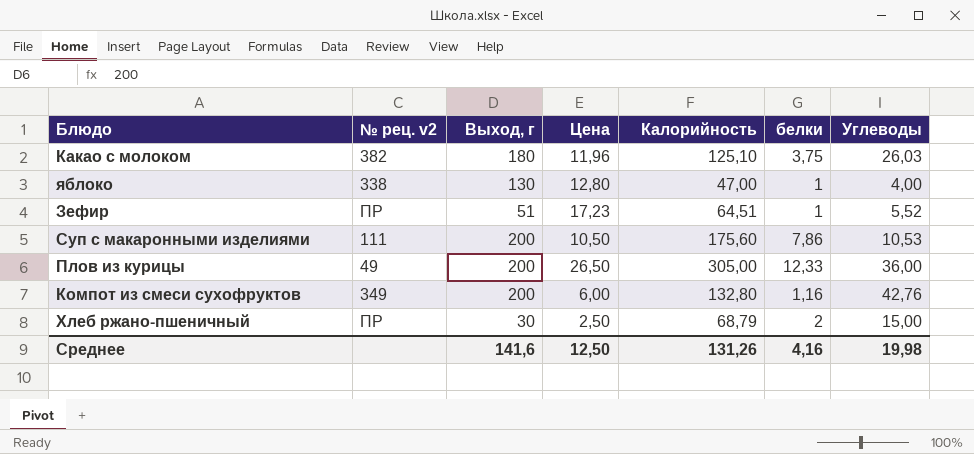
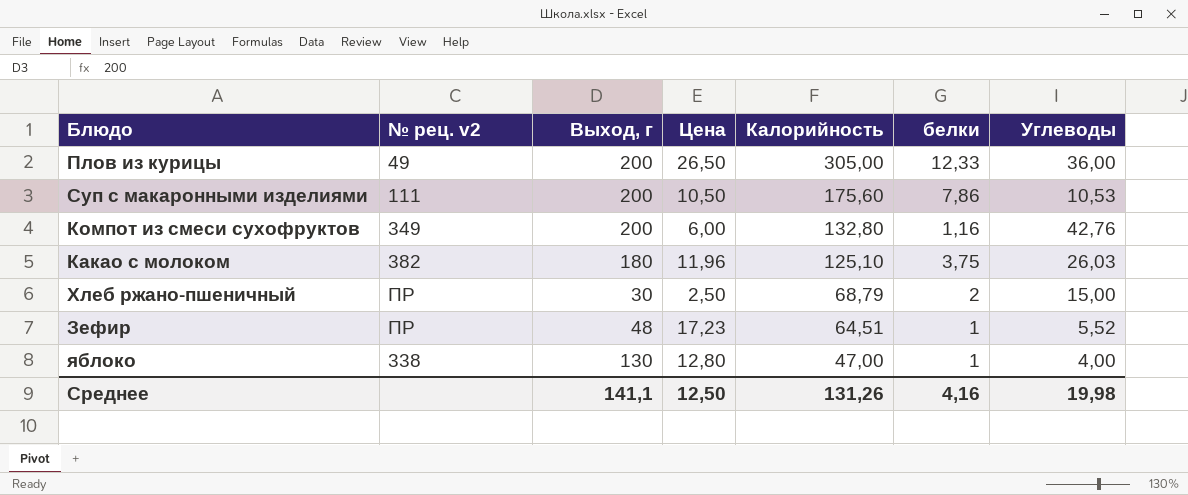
row order: none -> Калорийность descending
Зефир | Выход, г: 51 -> 48
Среднее | Выход, г: 141,6 -> 141,1

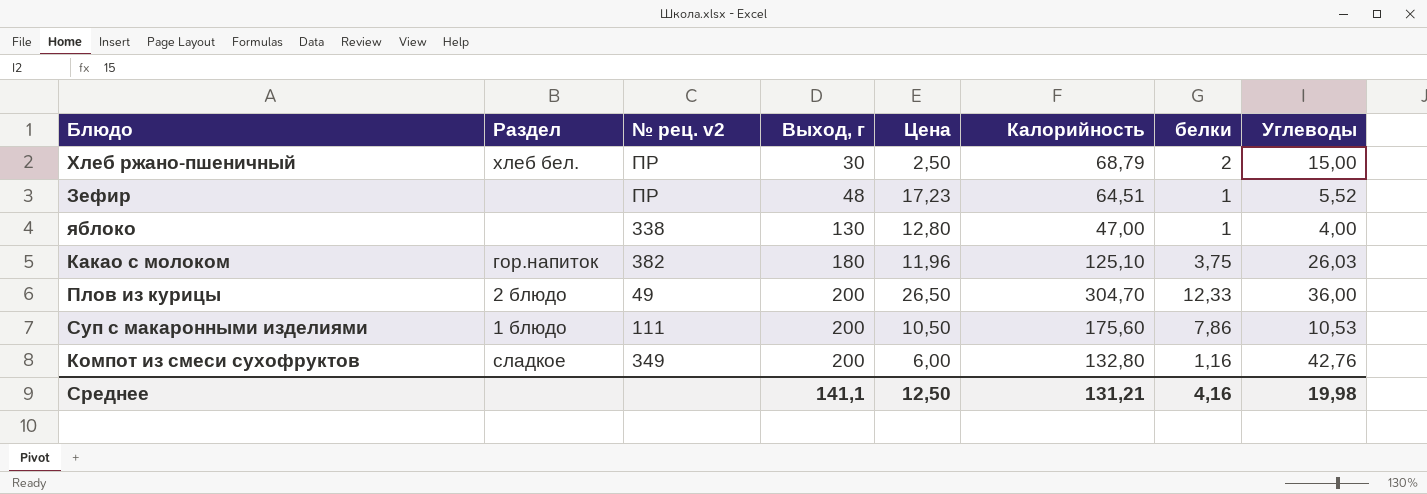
row order: Калорийность descending -> Выход, г ascending
column Раздел | position: none -> 2
Плов из курицы | Калорийность: 305,00 -> 304,70
Среднее | Калорийность: 131,26 -> 131,21

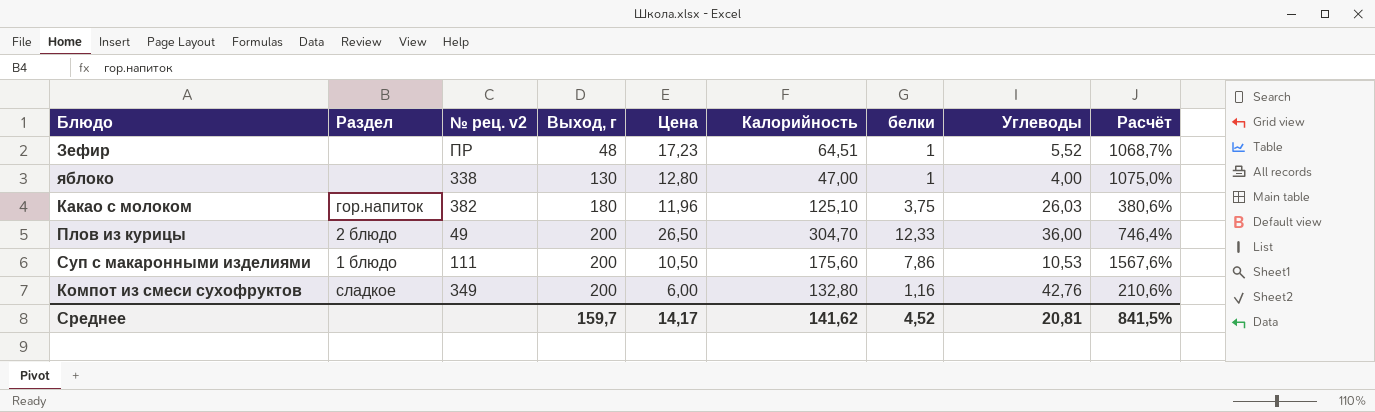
column Расчёт | formula: none -> ([Калорийность] - [Углеводы]) / [Углеводы]
row Хлеб ржано-пшеничный: хлеб бел. | ПР | 30 | 2,50 | 68,79 | 2 | 15,00 -> none
Среднее | Выход, г: 141,1 -> 159,7
Среднее | Цена: 12,50 -> 14,17
Среднее | Калорийность: 131,21 -> 141,62
Среднее | белки: 4,16 -> 4,52
Среднее | Углеводы: 19,98 -> 20,81

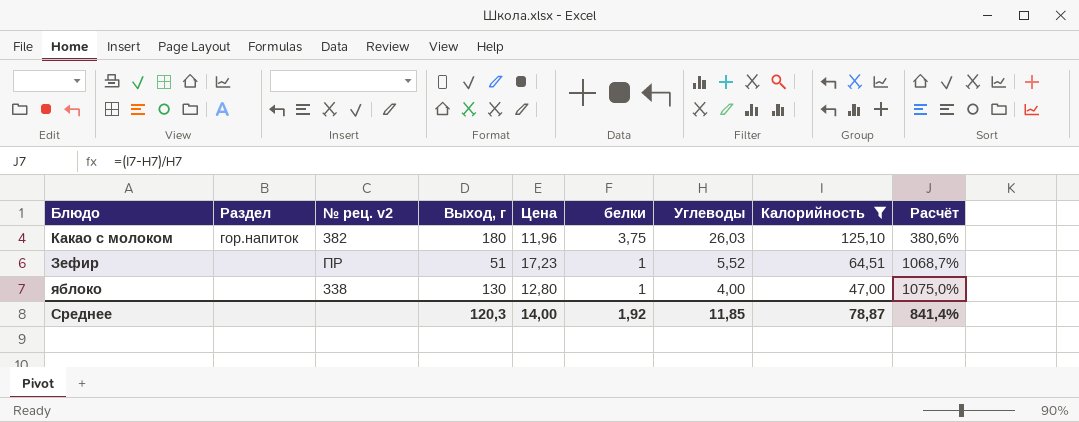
filter: none -> Калорийность <= 125,10
row order: Выход, г ascending -> белки descending
column Калорийность | position: 6 -> 8
Зефир | Выход, г: 48 -> 51
Среднее | Выход, г: 159,7 -> 120,3
Среднее | Цена: 14,17 -> 14,00
Среднее | белки: 4,52 -> 1,92
Среднее | Углеводы: 20,81 -> 11,85
Среднее | Калорийность: 141,62 -> 78,87
Среднее | Расчёт: 841,5% -> 841,4%

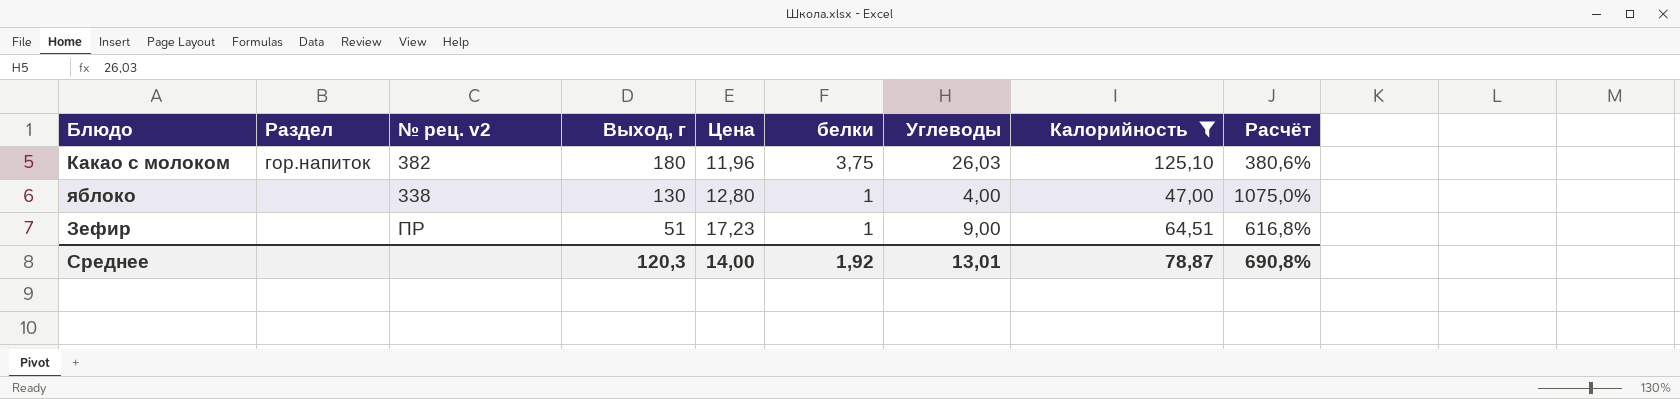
row order: белки descending -> Выход, г descending
Зефир | Углеводы: 5,52 -> 9,00
Зефир | Расчёт: 1068,7% -> 616,8%
Среднее | Углеводы: 11,85 -> 13,01
Среднее | Расчёт: 841,4% -> 690,8%

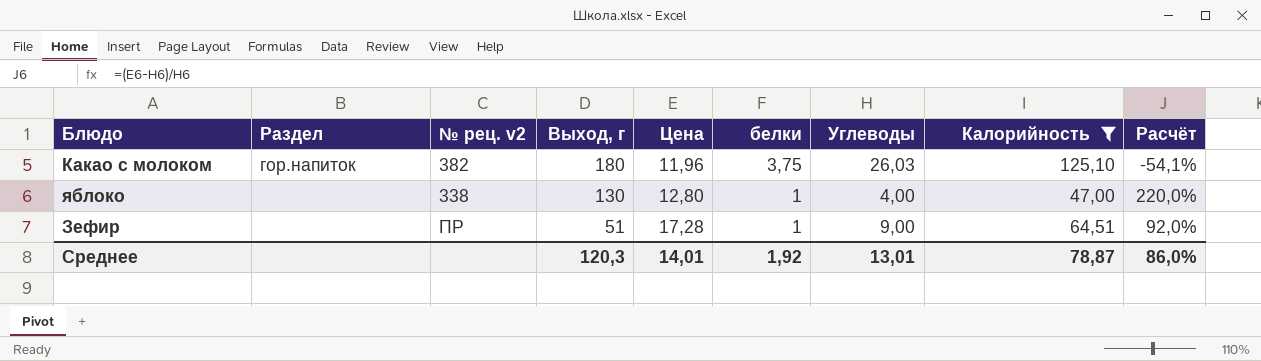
column Расчёт | formula: ([Калорийность] - [Углеводы]) / [Углеводы] -> ([Цена] - [Углеводы]) / [Углеводы]
Зефир | Цена: 17,23 -> 17,28
Среднее | Цена: 14,00 -> 14,01
Среднее | Расчёт: 690,8% -> 86,0%

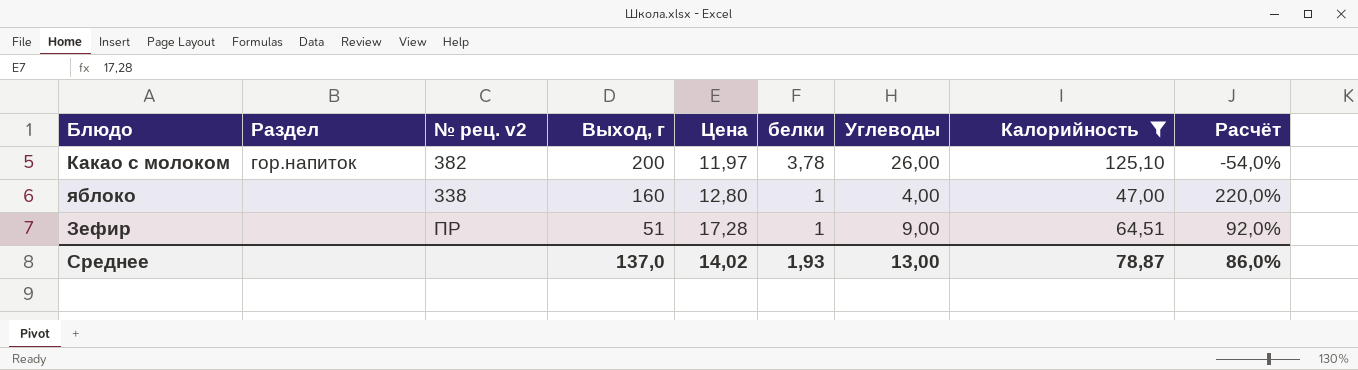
Какао с молоком | Выход, г: 180 -> 200
Какао с молоком | Цена: 11,96 -> 11,97
Какао с молоком | белки: 3,75 -> 3,78
Какао с молоком | Углеводы: 26,03 -> 26,00
Какао с молоком | Расчёт: -54,1% -> -54,0%
яблоко | Выход, г: 130 -> 160
Среднее | Выход, г: 120,3 -> 137,0
Среднее | Цена: 14,01 -> 14,02
Среднее | белки: 1,92 -> 1,93
Среднее | Углеводы: 13,01 -> 13,00

